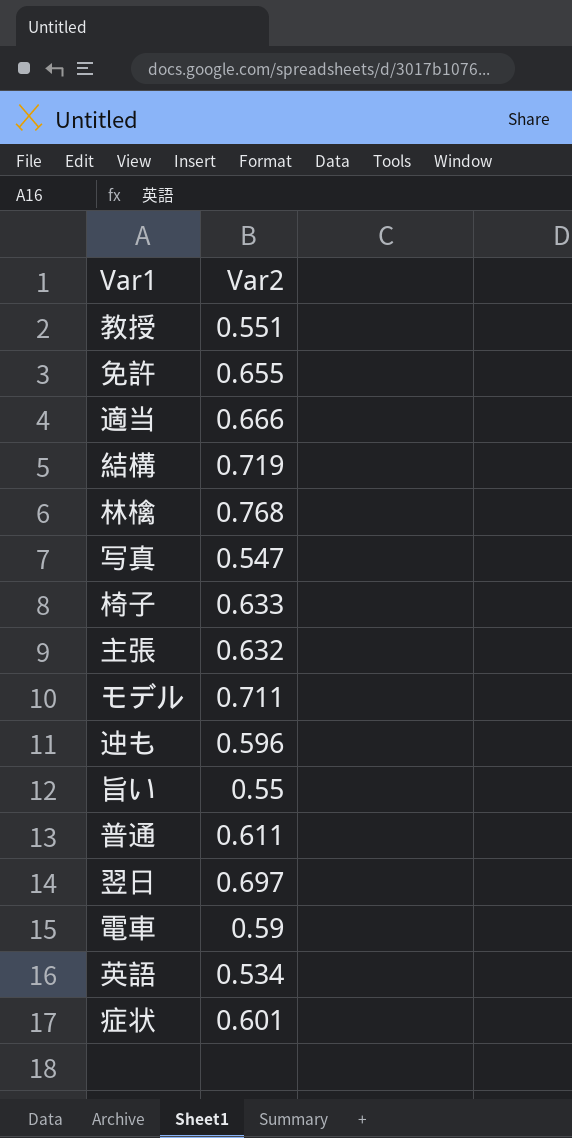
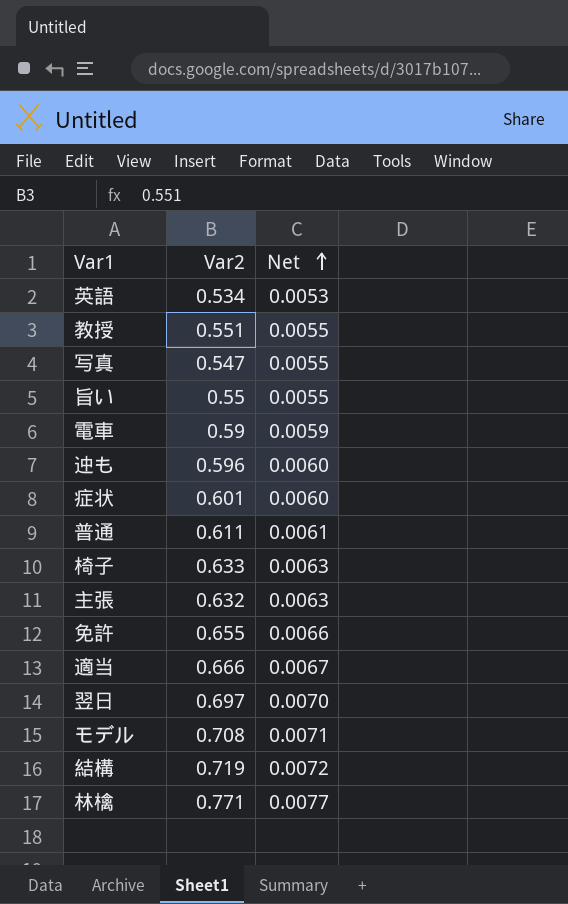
row order: none -> Net ascending
column Net | formula: none -> [Var2] * 0.01
モデル | Var2: 0.711 -> 0.708
林檎 | Var2: 0.768 -> 0.771

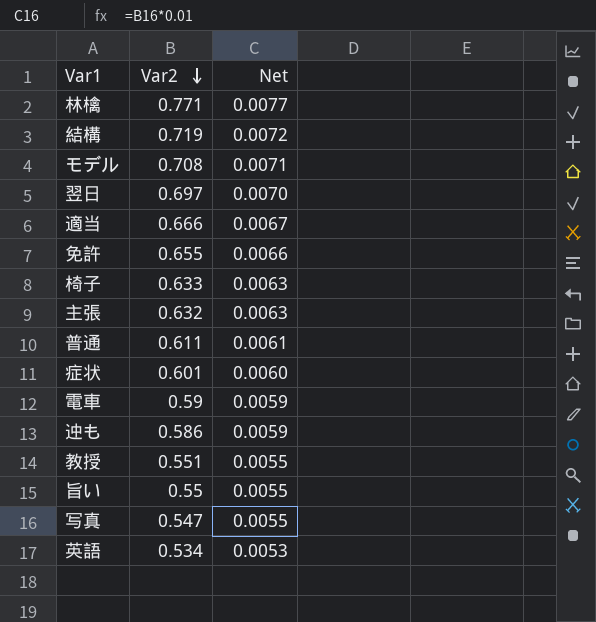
row order: Net ascending -> Var2 descending
迚も | Var2: 0.596 -> 0.586
迚も | Net: 0.0060 -> 0.0059

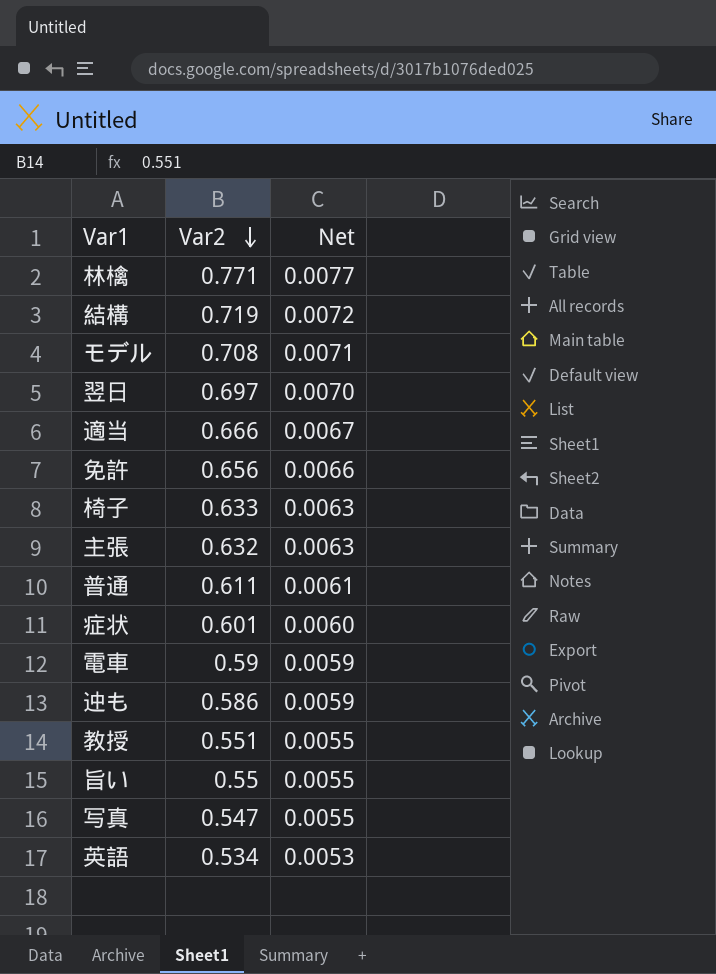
免許 | Var2: 0.655 -> 0.656

